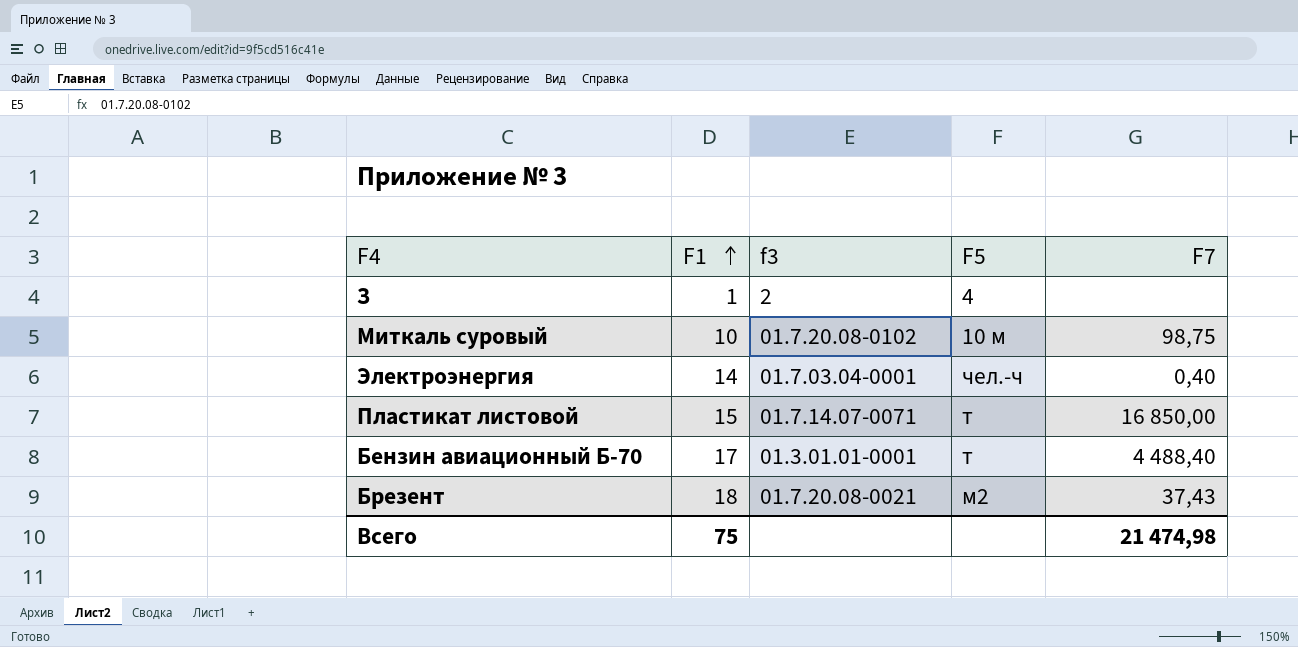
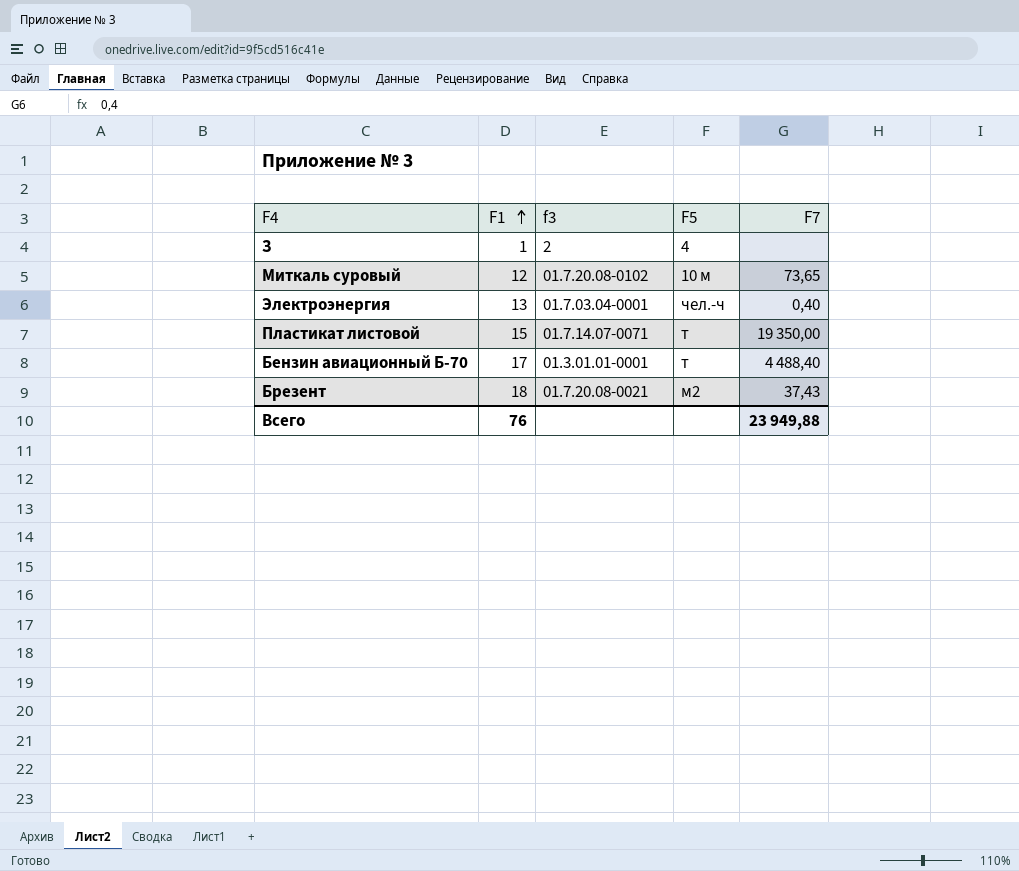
Миткаль суровый | F1: 10 -> 12
Миткаль суровый | F7: 98,75 -> 73,65
Электроэнергия | F1: 14 -> 13
Пластикат листовой | F7: 16 850,00 -> 19 350,00
Всего | F1: 75 -> 76
Всего | F7: 21 474,98 -> 23 949,88

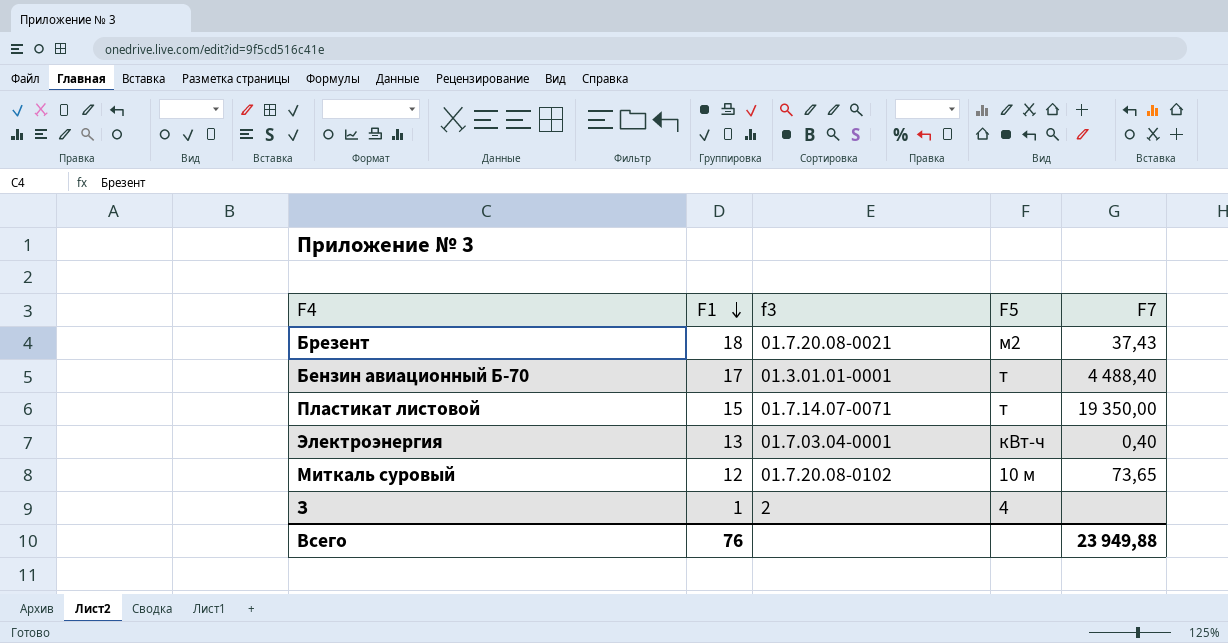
row order: F1 ascending -> F1 descending
Электроэнергия | F5: чел.-ч -> кВт-ч

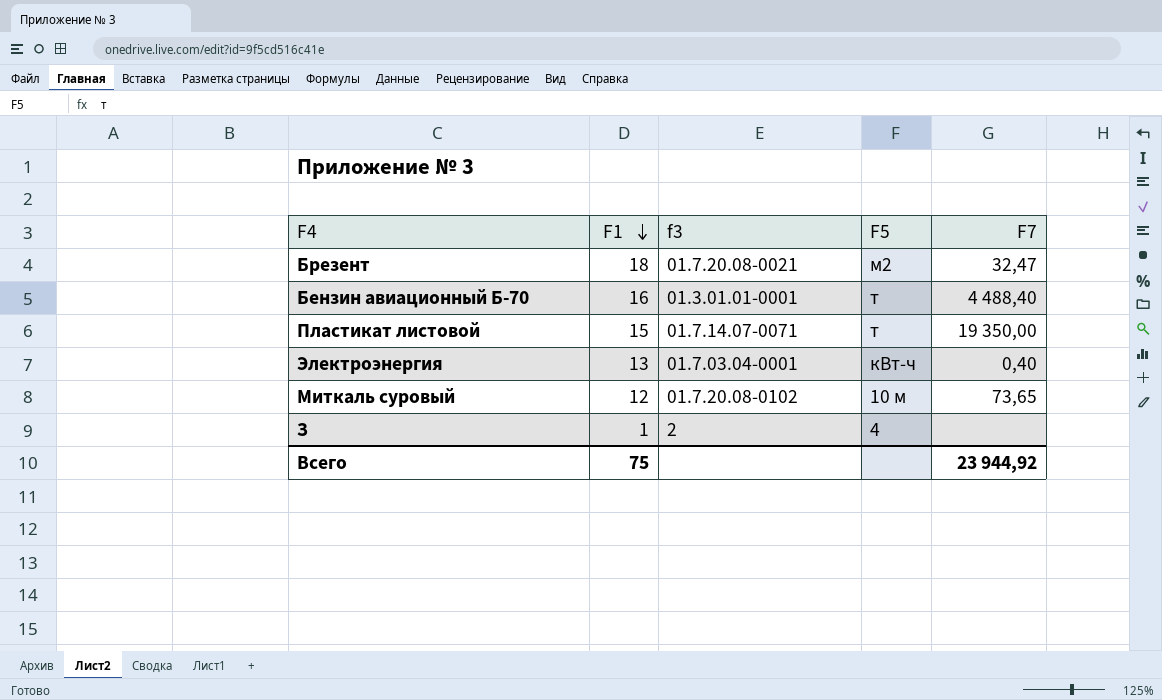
Брезент | F7: 37,43 -> 32,47
Бензин авиационный Б-70 | F1: 17 -> 16
Всего | F1: 76 -> 75
Всего | F7: 23 949,88 -> 23 944,92

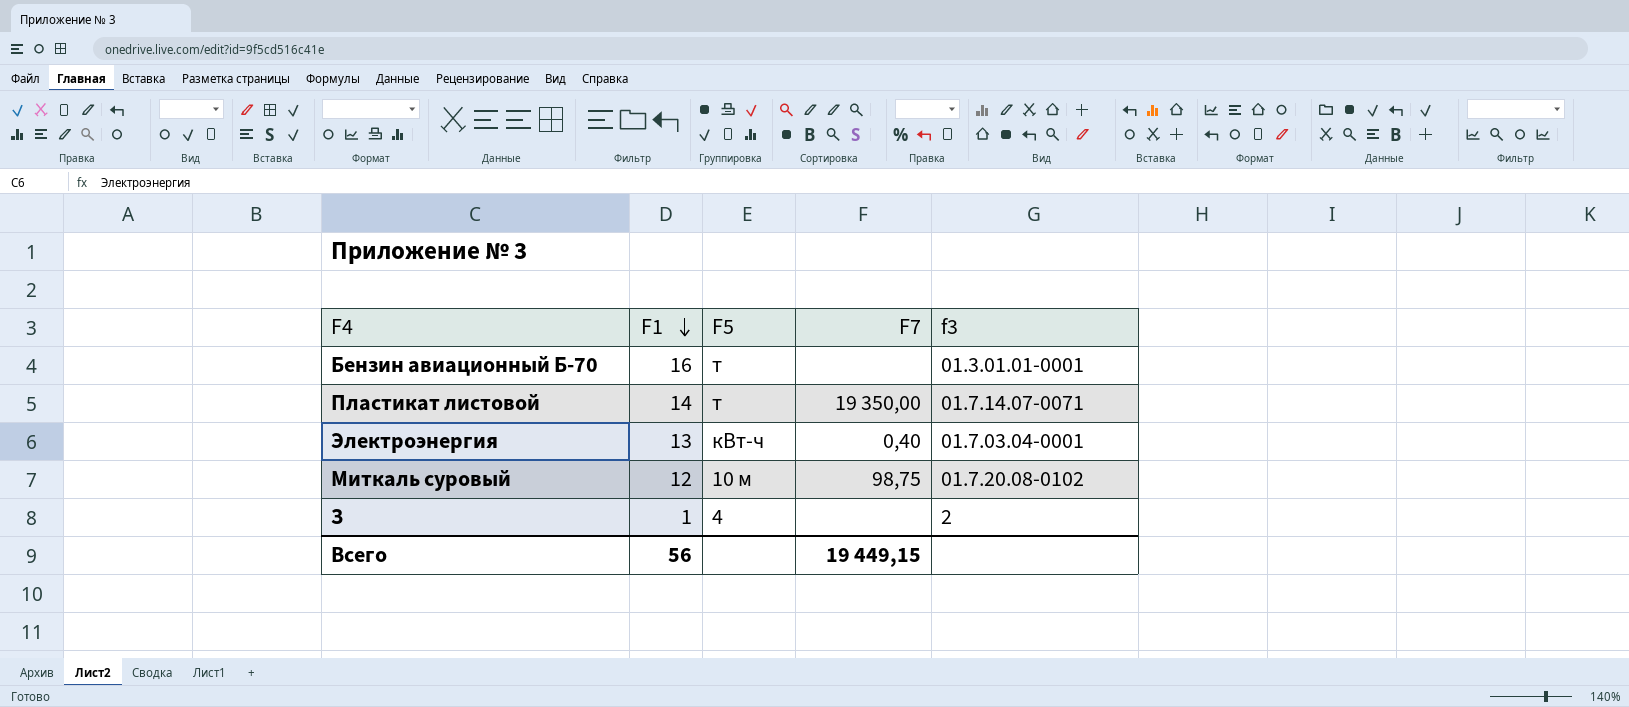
column f3 | position: 3 -> 5
row Брезент: 18 | 01.7.20.08-0021 | м2 | 32,47 -> none
Бензин авиационный Б-70 | F7: 4 488,40 -> none
Пластикат листовой | F1: 15 -> 14
Миткаль суровый | F7: 73,65 -> 98,75
Всего | F1: 75 -> 56
Всего | F7: 23 944,92 -> 19 449,15

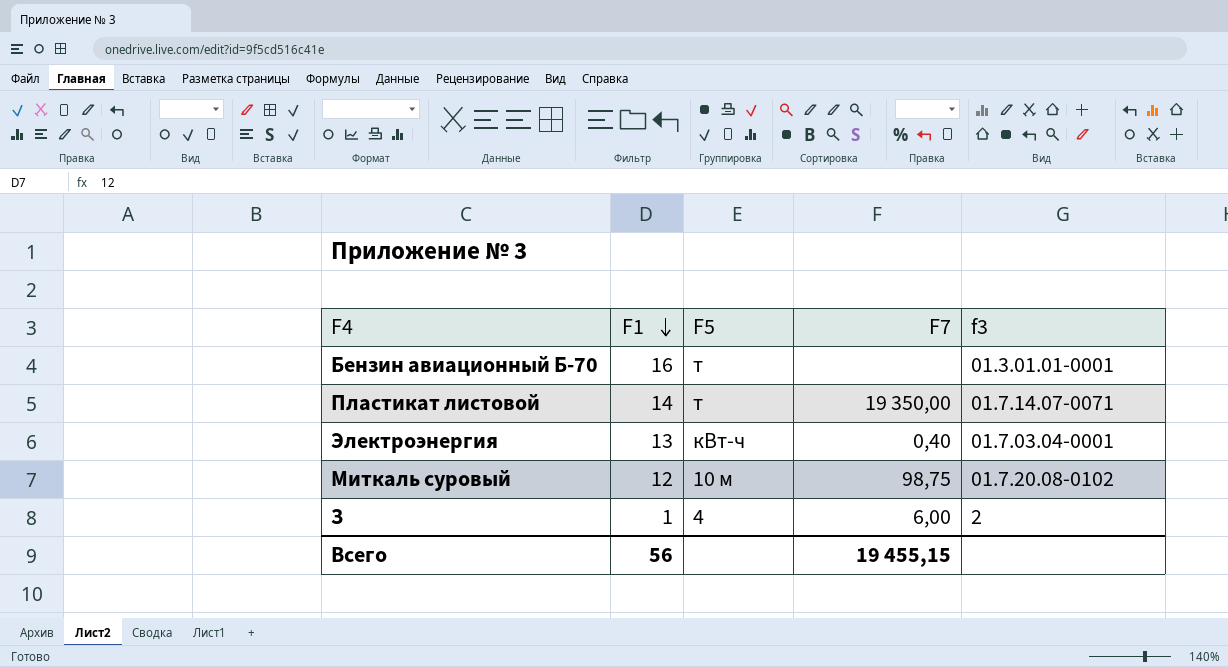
З | F7: none -> 6,00
Всего | F7: 19 449,15 -> 19 455,15

